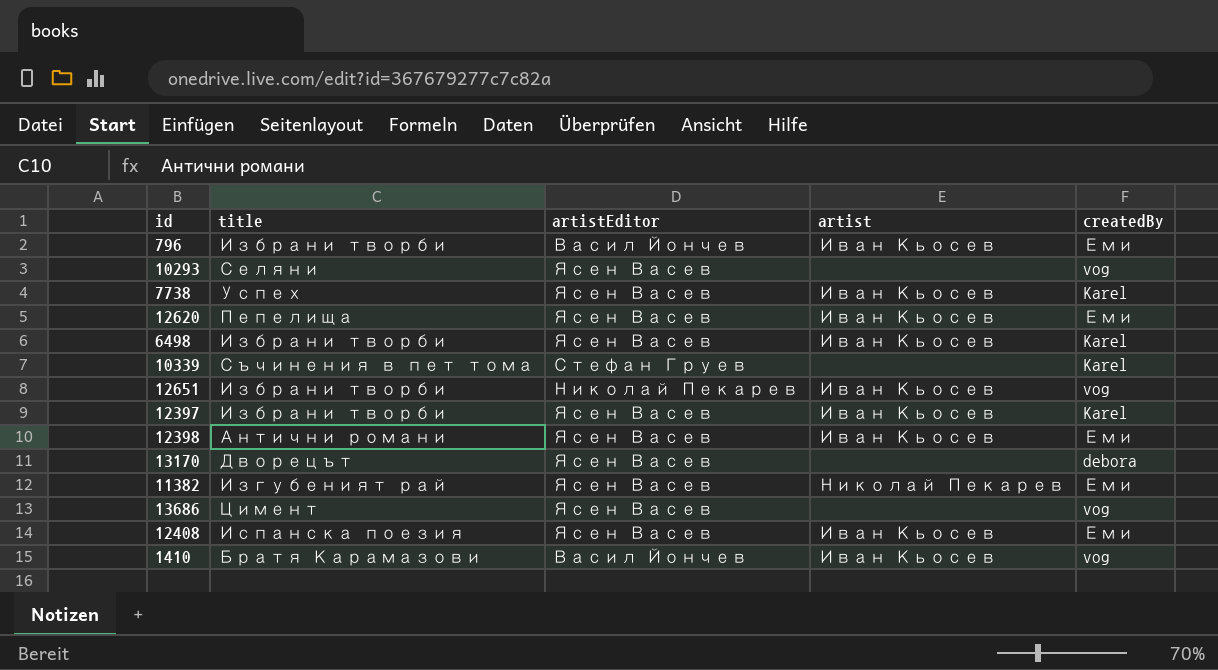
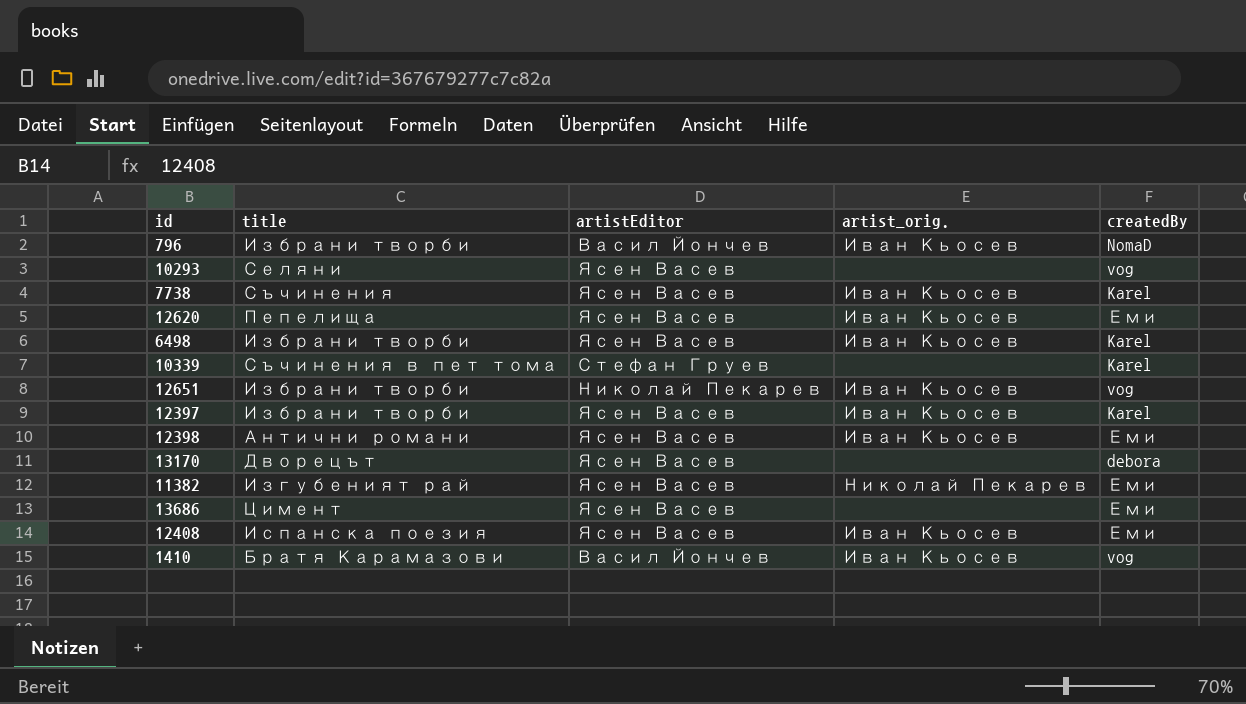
column name: artist -> artist_orig.
796 | createdBy: Еми -> NomaD
7738 | title: Успех -> Съчинения
13686 | createdBy: vog -> Еми

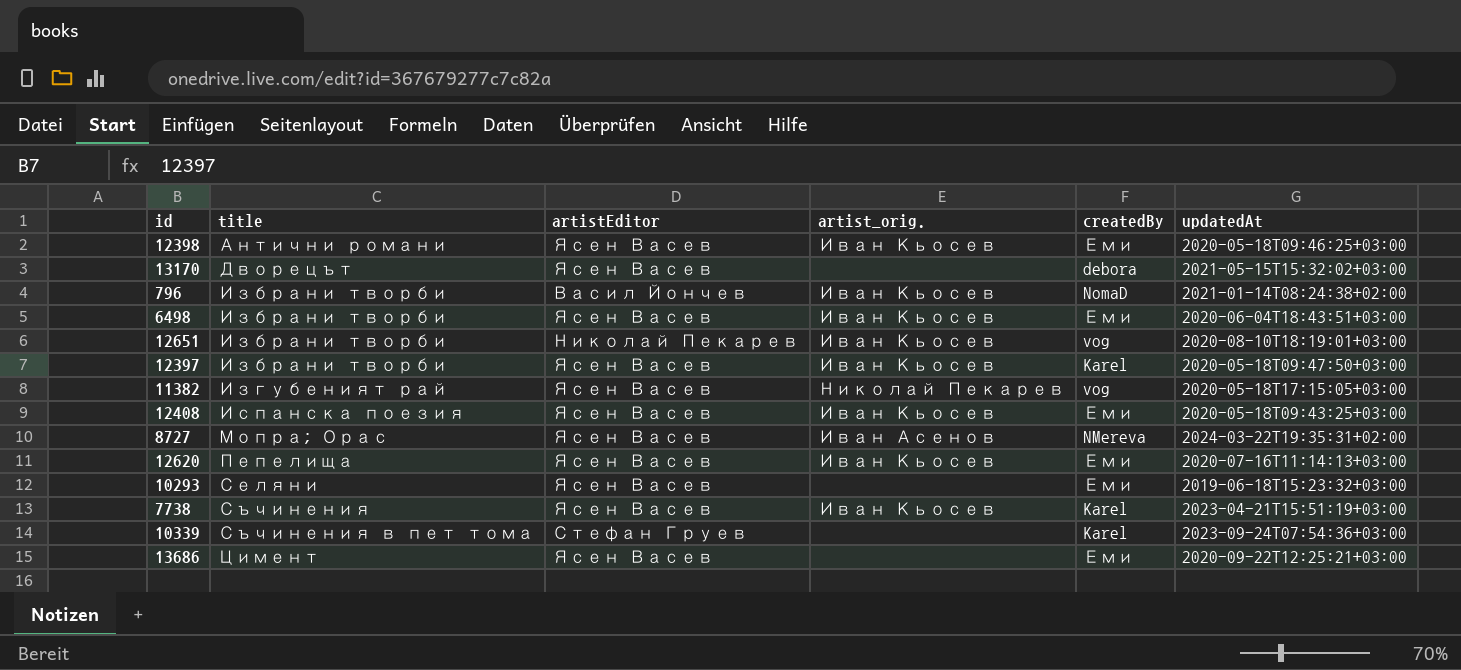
row order: none -> title ascending
column updatedAt | position: none -> 6
row 1410: Братя Карамазови | Васил Йончев | Иван Кьосев | vog -> none
6498 | createdBy: Karel -> Еми
11382 | createdBy: Еми -> vog
row 8727: none -> Мопра; Орас | Ясен Васев | Иван Асенов | NMereva | 2024-03-22T19:35:31+02:00
10293 | createdBy: vog -> Еми

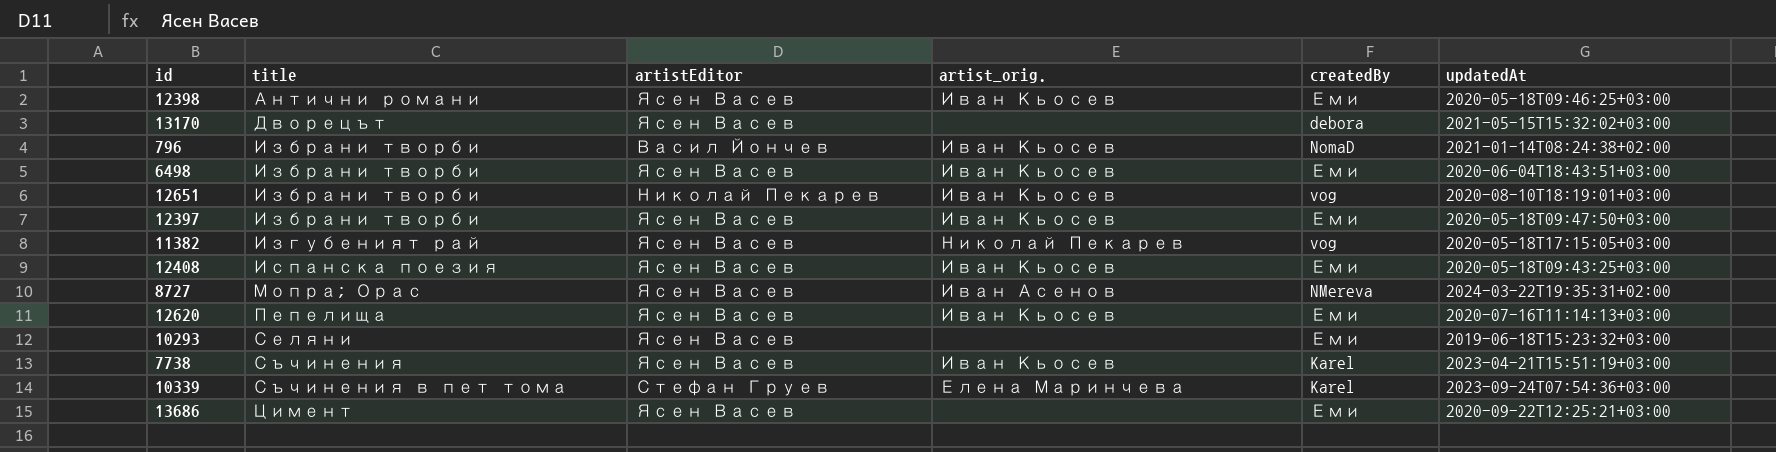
12397 | createdBy: Karel -> Еми
10339 | artist_orig.: none -> Елена Маринчева

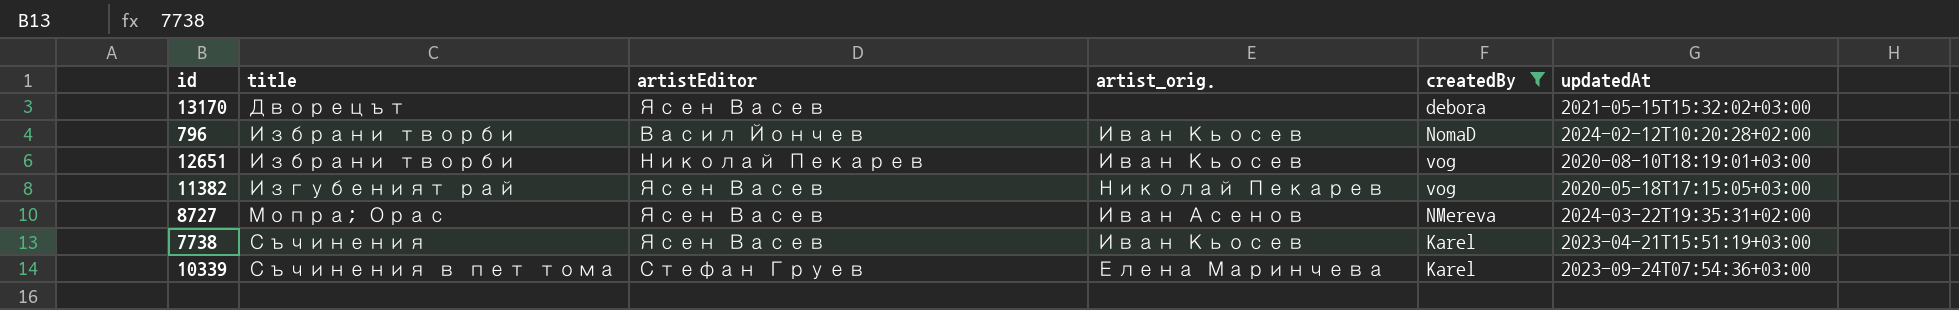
filter: none -> createdBy != Еми
796 | updatedAt: 2021-01-14T08:24:38+02:00 -> 2024-02-12T10:20:28+02:00

